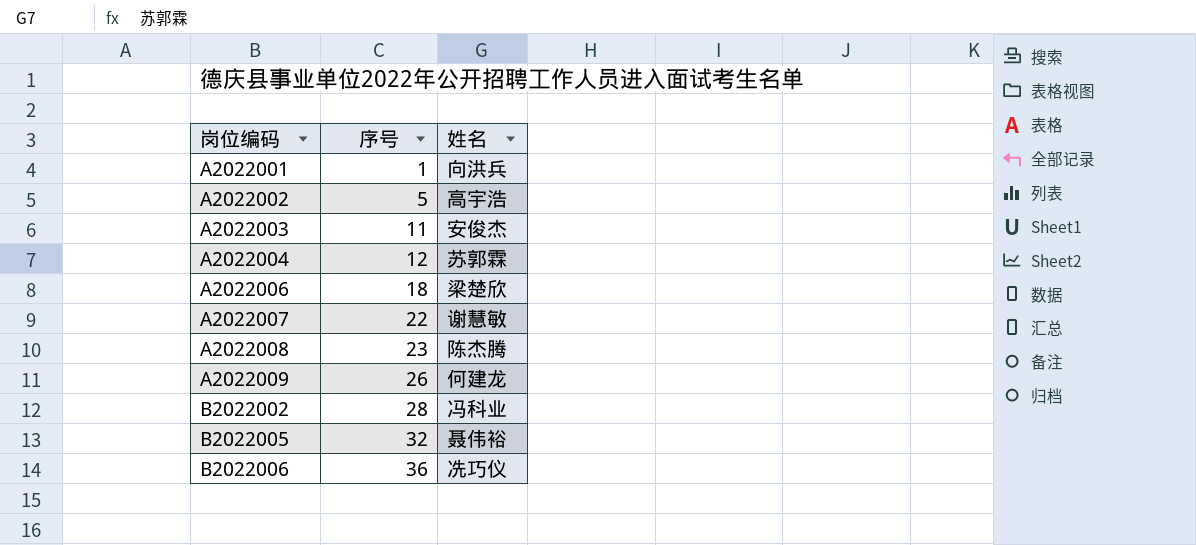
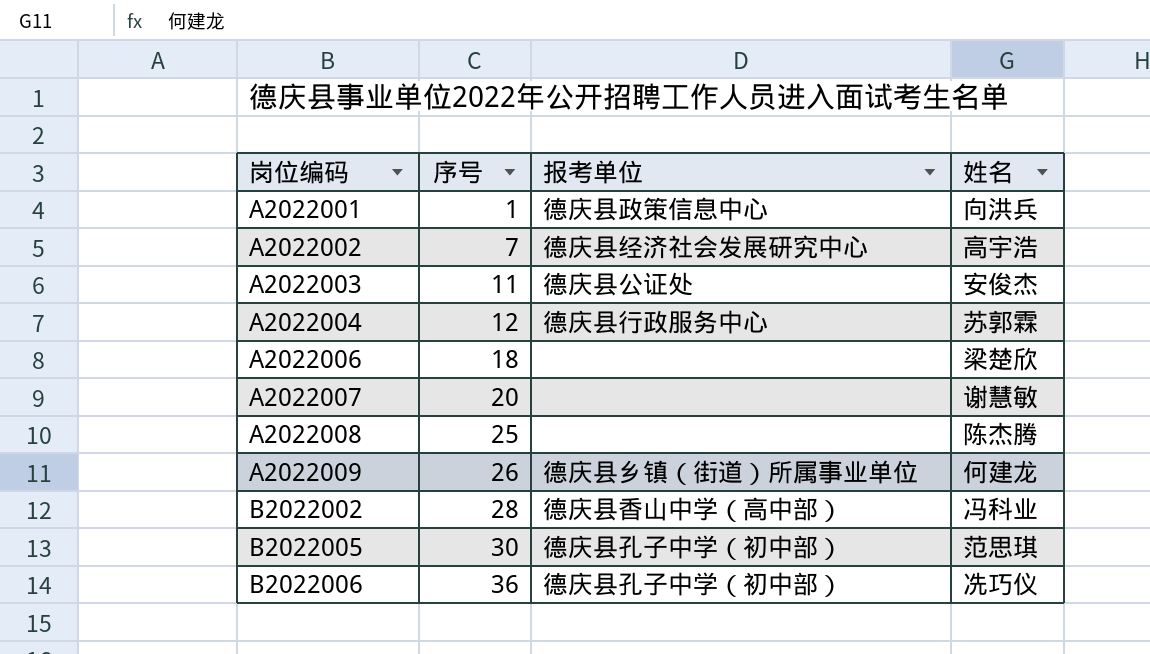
column 报考单位 | position: none -> 3
A2022002 | 序号: 5 -> 7
A2022007 | 序号: 22 -> 20
A2022008 | 序号: 23 -> 25
B2022005 | 序号: 32 -> 30
B2022005 | 姓名: 聂伟裕 -> 范思琪

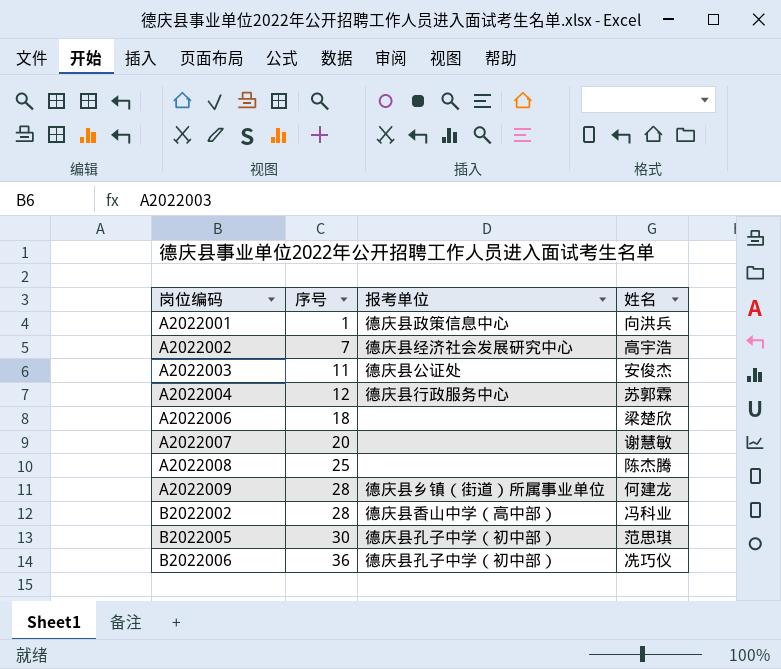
A2022009 | 序号: 26 -> 28

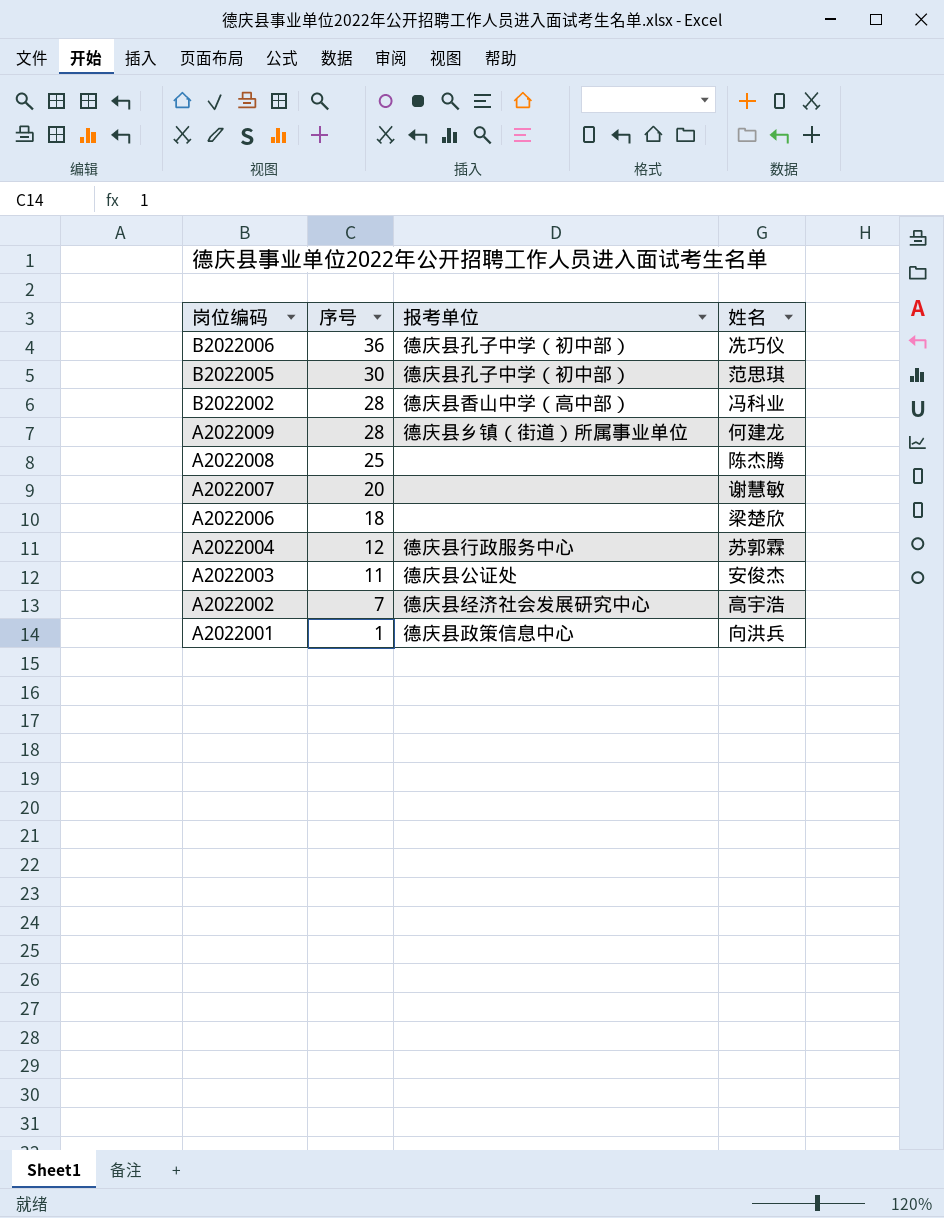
row order: 岗位编码 ascending -> 岗位编码 descending

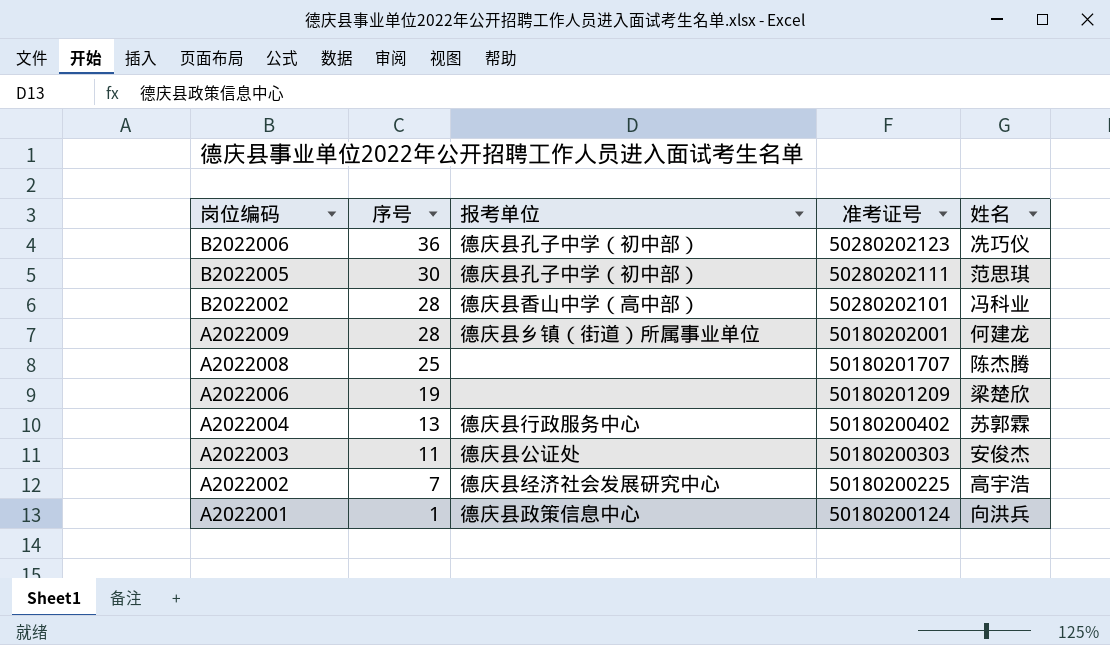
column 准考证号 | position: none -> 4
row A2022007: 20 | none | 谢慧敏 -> none
A2022006 | 序号: 18 -> 19
A2022004 | 序号: 12 -> 13

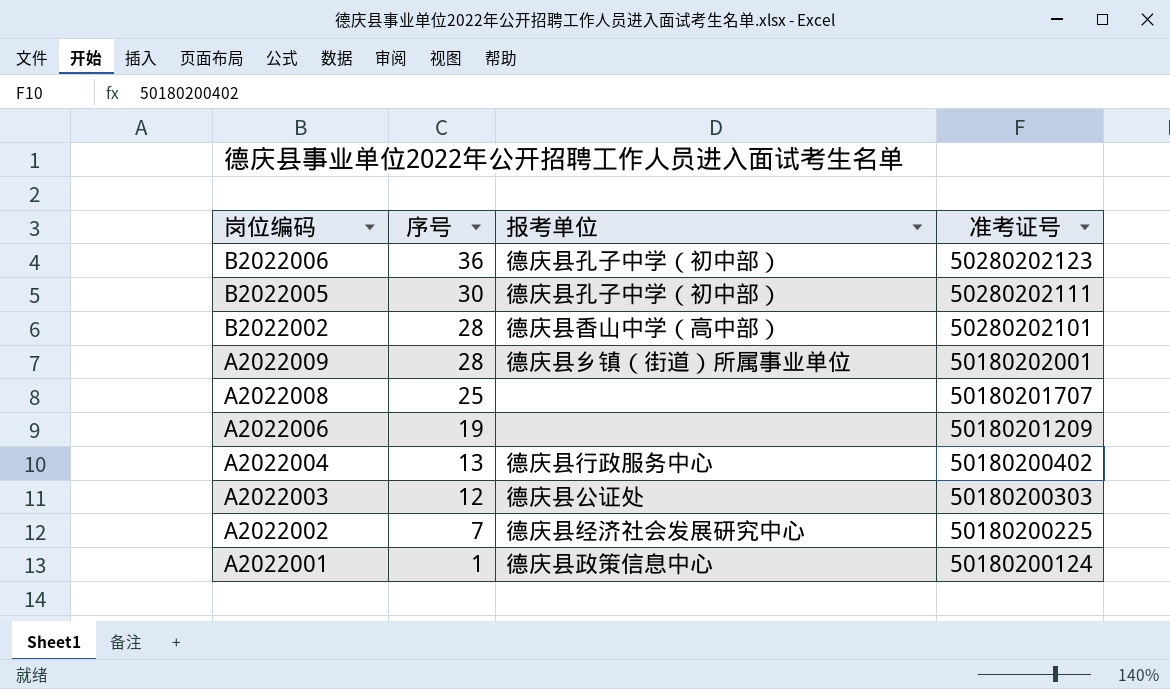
column 姓名 | position: 5 -> none
A2022003 | 序号: 11 -> 12

